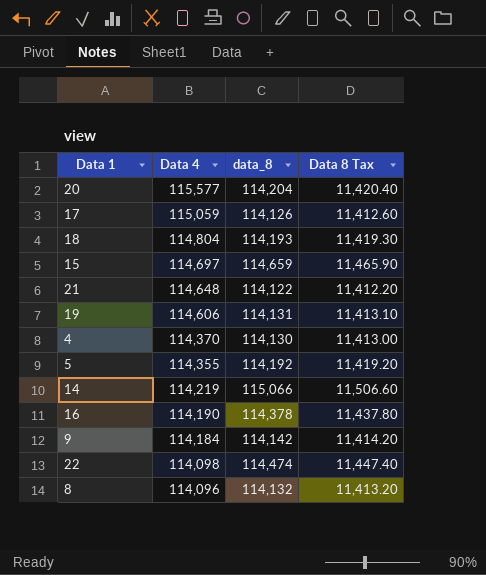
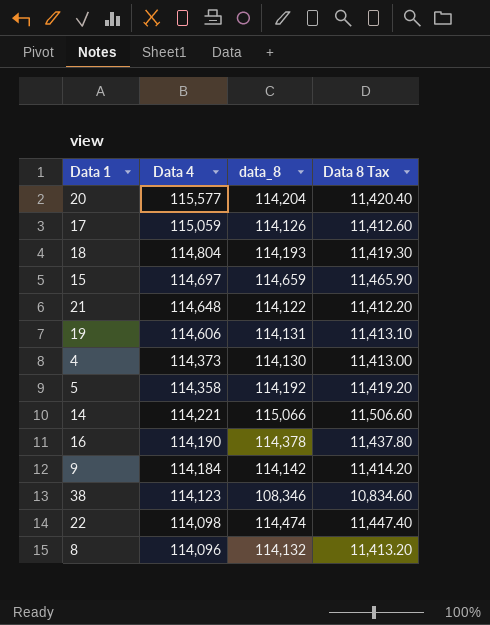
4 | Data 4: 114,370 -> 114,373
5 | Data 4: 114,355 -> 114,358
14 | Data 4: 114,219 -> 114,221
row 38: none -> 114,123 | 108,346 | 10,834.60

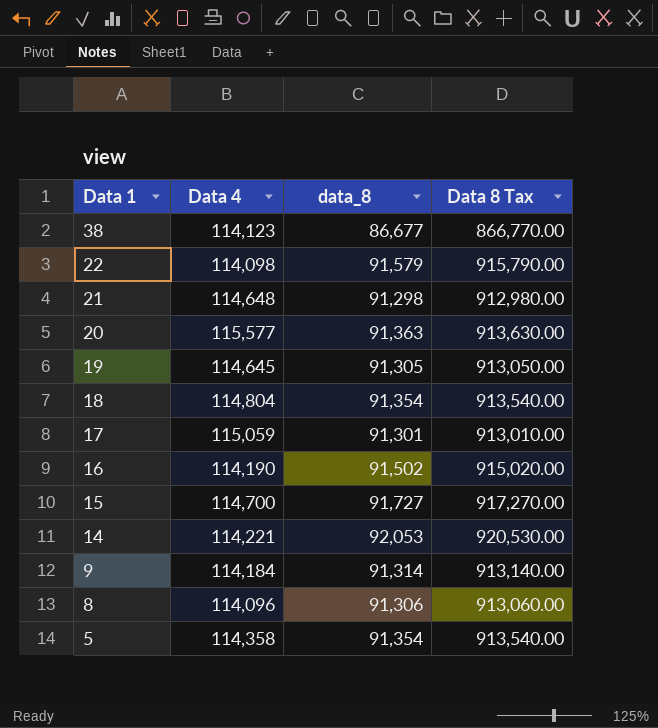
row order: Data 4 descending -> Data 1 descending
column Data 8 Tax | formula: [data_8] * 0.1 -> [data_8] * 10
row 4: 114,373 | 114,130 | 11,413.00 -> none
38 | data_8: 108,346 -> 86,677
22 | data_8: 114,474 -> 91,579
21 | data_8: 114,122 -> 91,298
20 | data_8: 114,204 -> 91,363
19 | Data 4: 114,606 -> 114,645
19 | data_8: 114,131 -> 91,305
18 | data_8: 114,193 -> 91,354
17 | data_8: 114,126 -> 91,301
16 | data_8: 114,378 -> 91,502
15 | Data 4: 114,697 -> 114,700
15 | data_8: 114,659 -> 91,727
14 | data_8: 115,066 -> 92,053
9 | data_8: 114,142 -> 91,314
8 | data_8: 114,132 -> 91,306
5 | data_8: 114,192 -> 91,354

